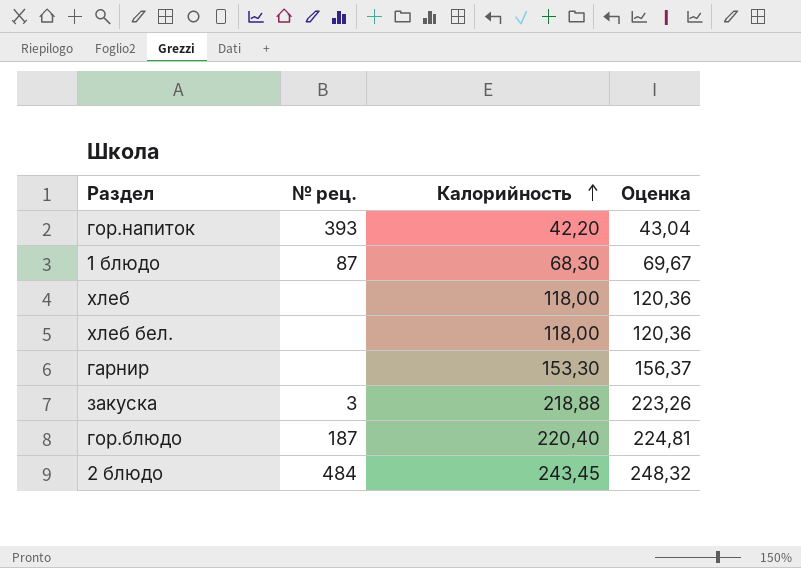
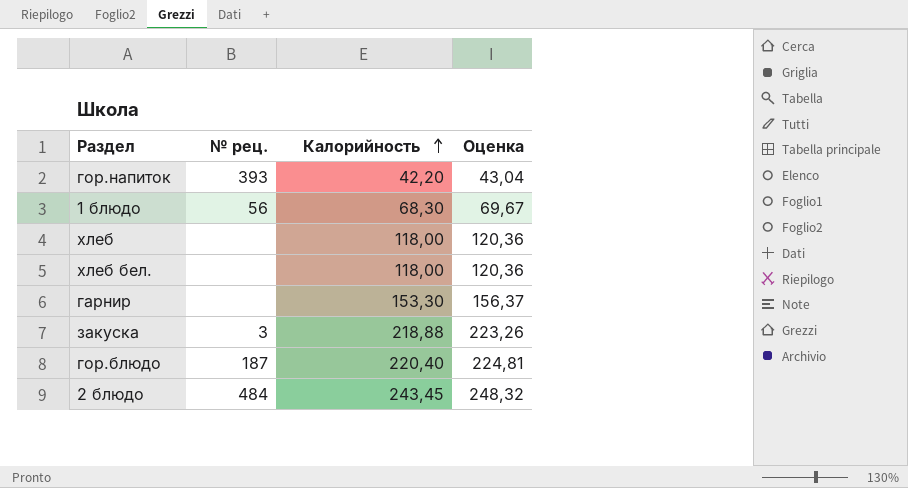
1 блюдо | № рец.: 87 -> 56

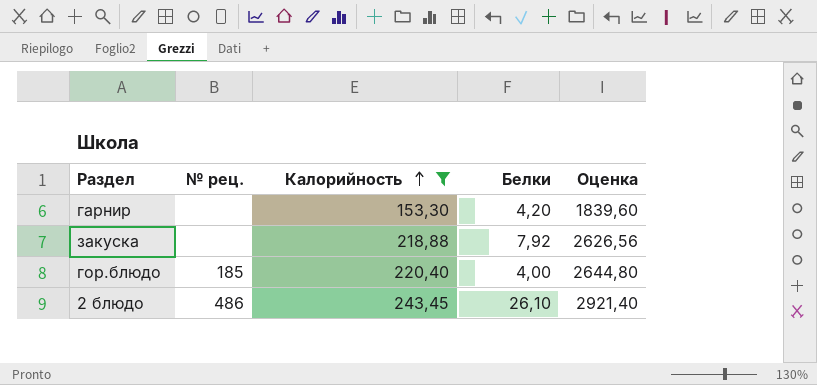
filter: none -> Калорийность >= 153,30
column Белки | position: none -> 4
column Оценка | formula: [Калорийность] * 1,02 -> [Калорийность] * 12
закуска | № рец.: 3 -> none
гор.блюдо | № рец.: 187 -> 185
2 блюдо | № рец.: 484 -> 486

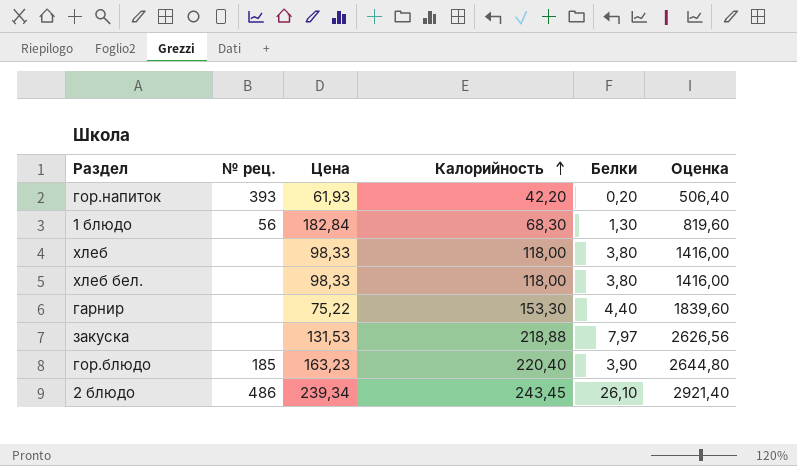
filter: Калорийность >= 153,30 -> none
column Цена | position: none -> 3
гарнир | Белки: 4,20 -> 4,40
закуска | Белки: 7,92 -> 7,97
гор.блюдо | Белки: 4,00 -> 3,90

